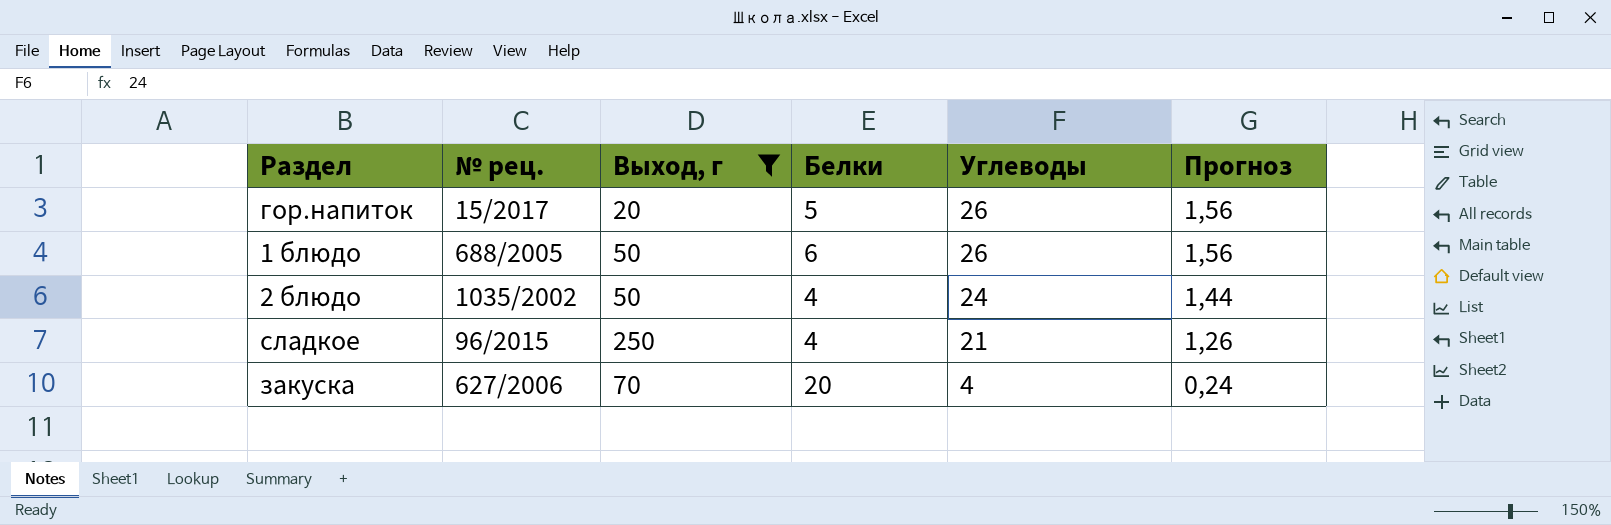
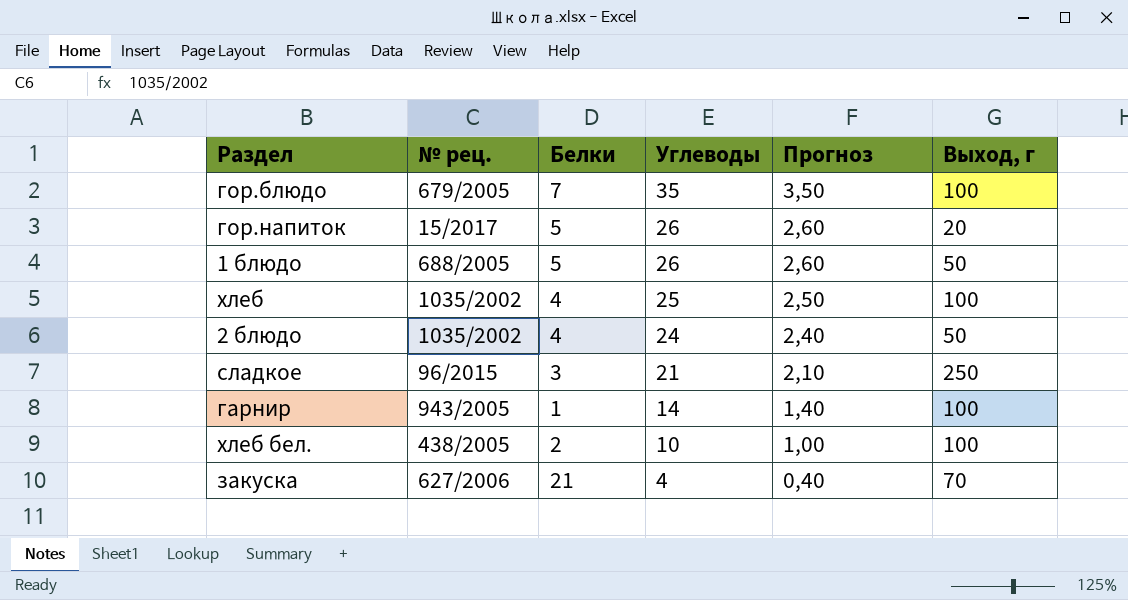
filter: Выход, г != 100 -> none
column Прогноз | formula: [Углеводы] * 0,06 -> [Углеводы] * 0,1
column Выход, г | position: 3 -> 6
1 блюдо | Белки: 6 -> 5
сладкое | Белки: 4 -> 3
закуска | Белки: 20 -> 21

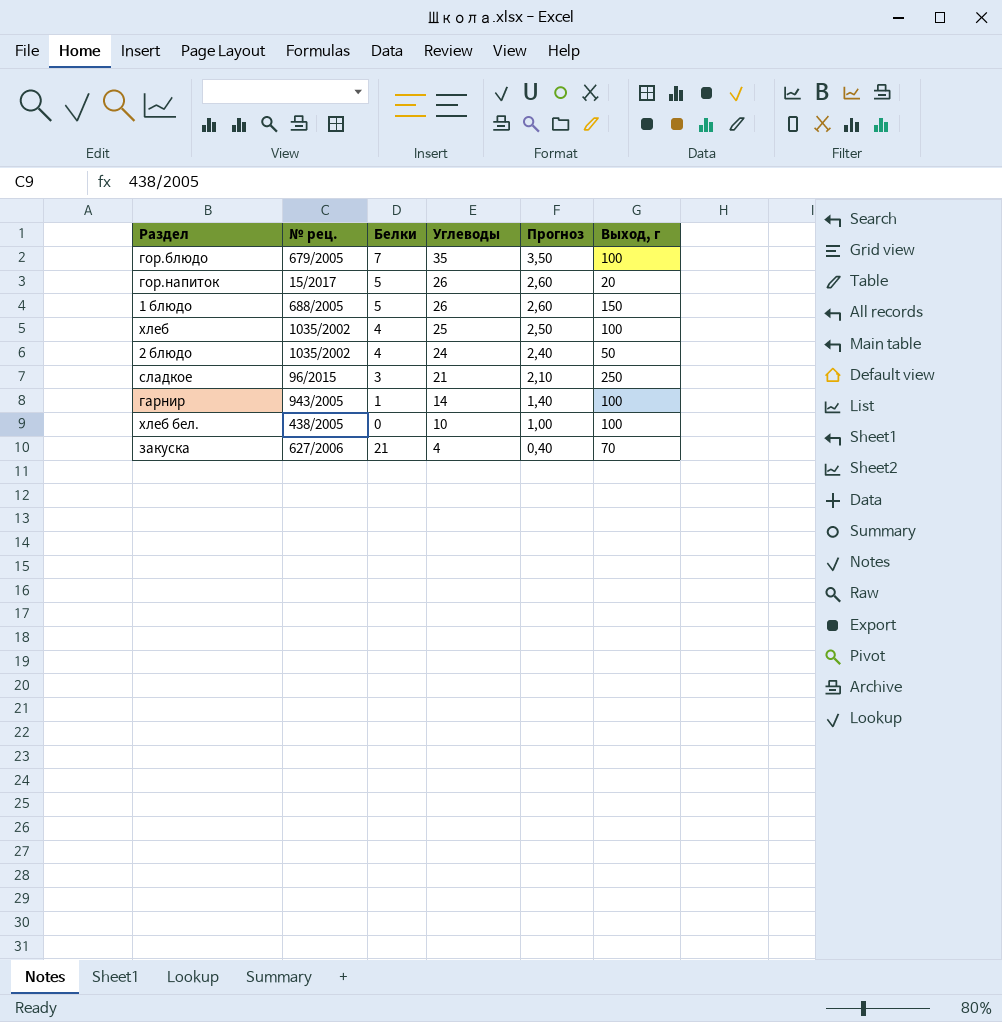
1 блюдо | Выход, г: 50 -> 150
хлеб бел. | Белки: 2 -> 0

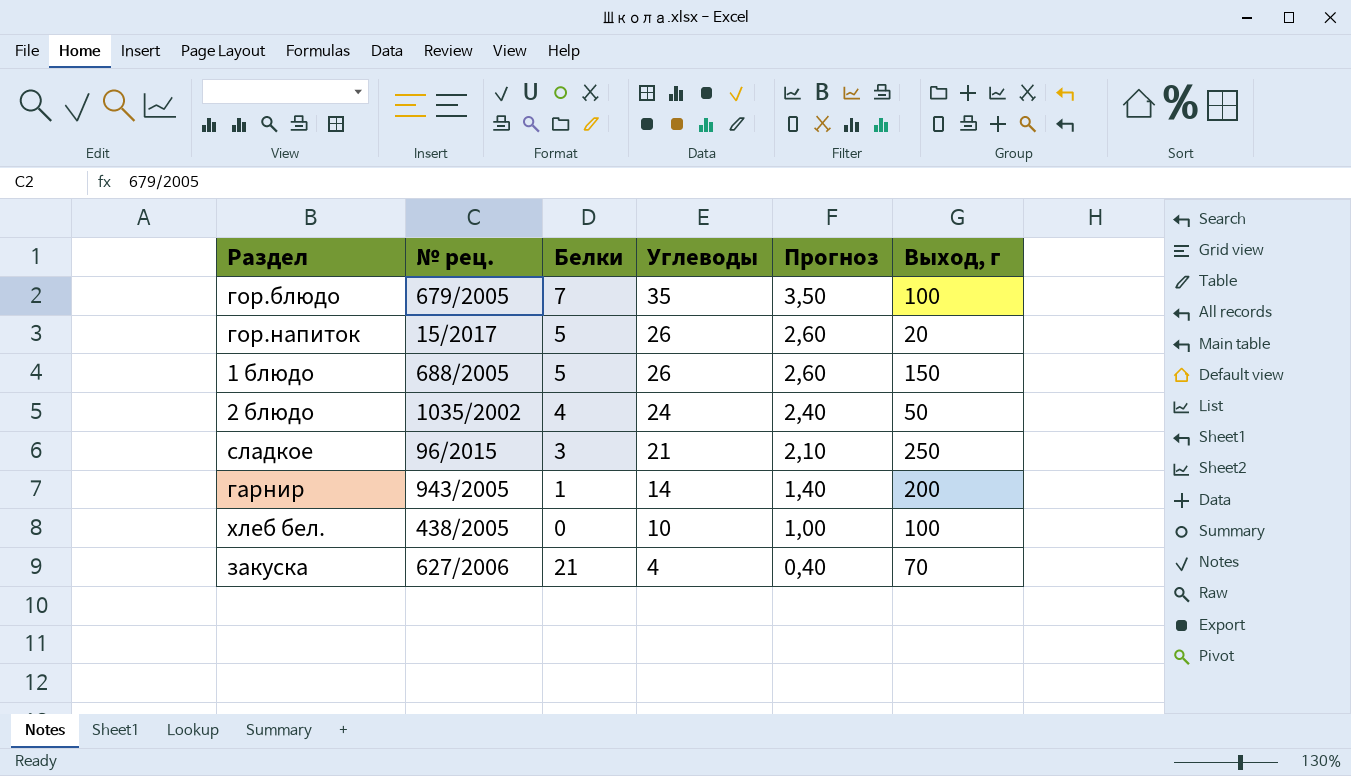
row хлеб: 1035/2002 | 4 | 25 | 2,50 | 100 -> none
гарнир | Выход, г: 100 -> 200

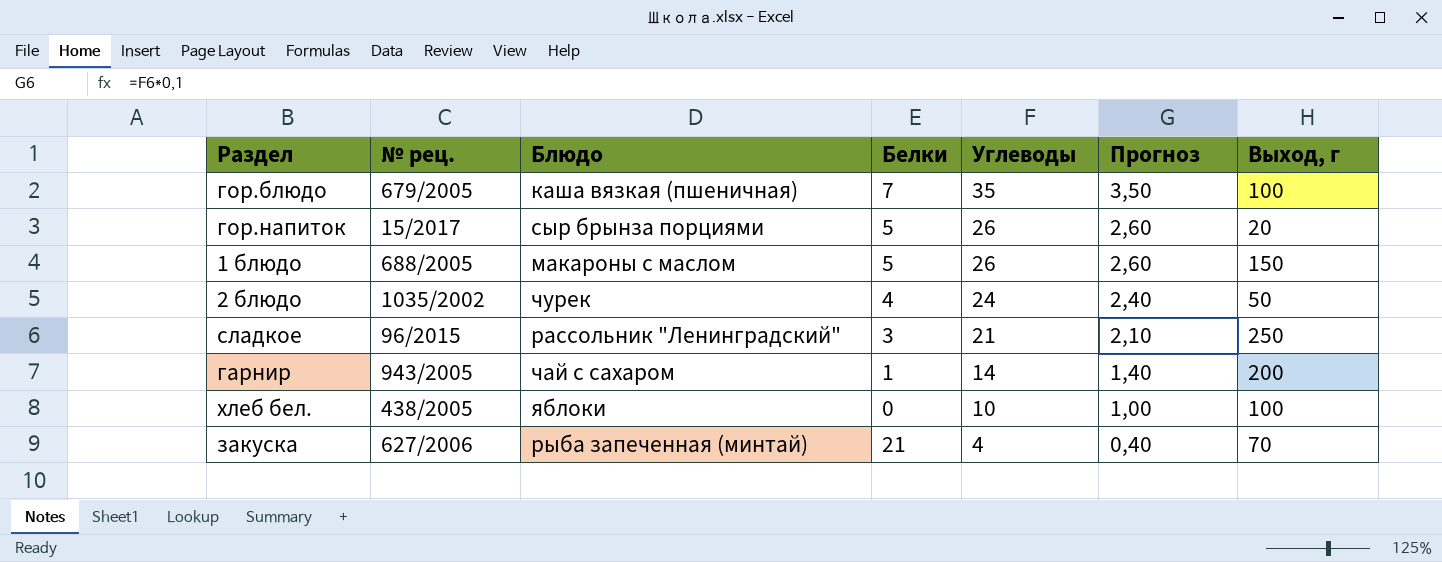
column Блюдо | position: none -> 3

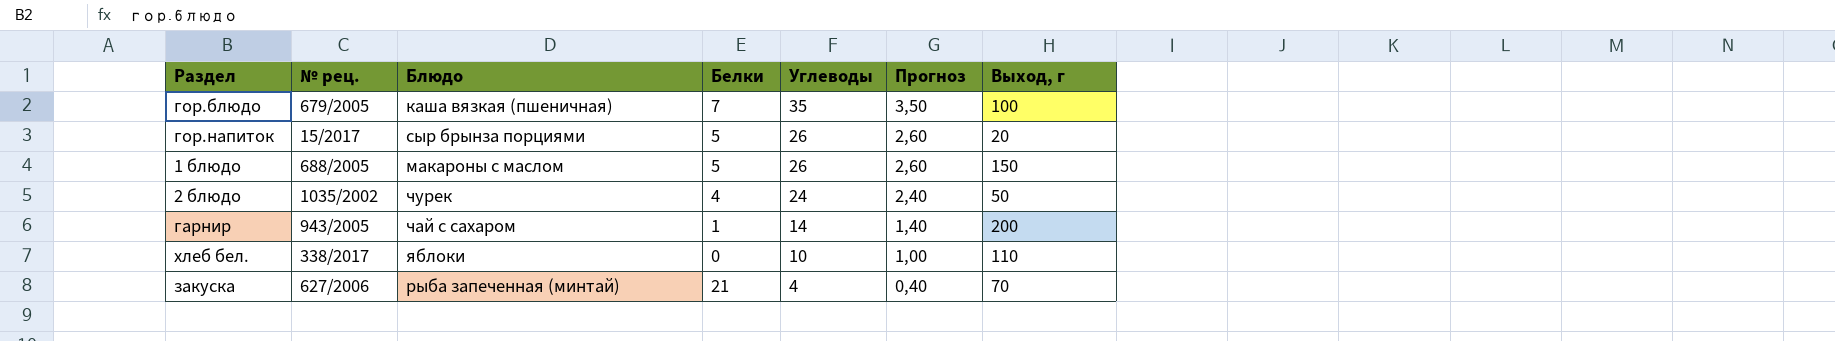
row сладкое: 96/2015 | рассольник "Ленинградский" | 3 | 21 | 2,10 | 250 -> none
хлеб бел. | № рец.: 438/2005 -> 338/2017
хлеб бел. | Выход, г: 100 -> 110

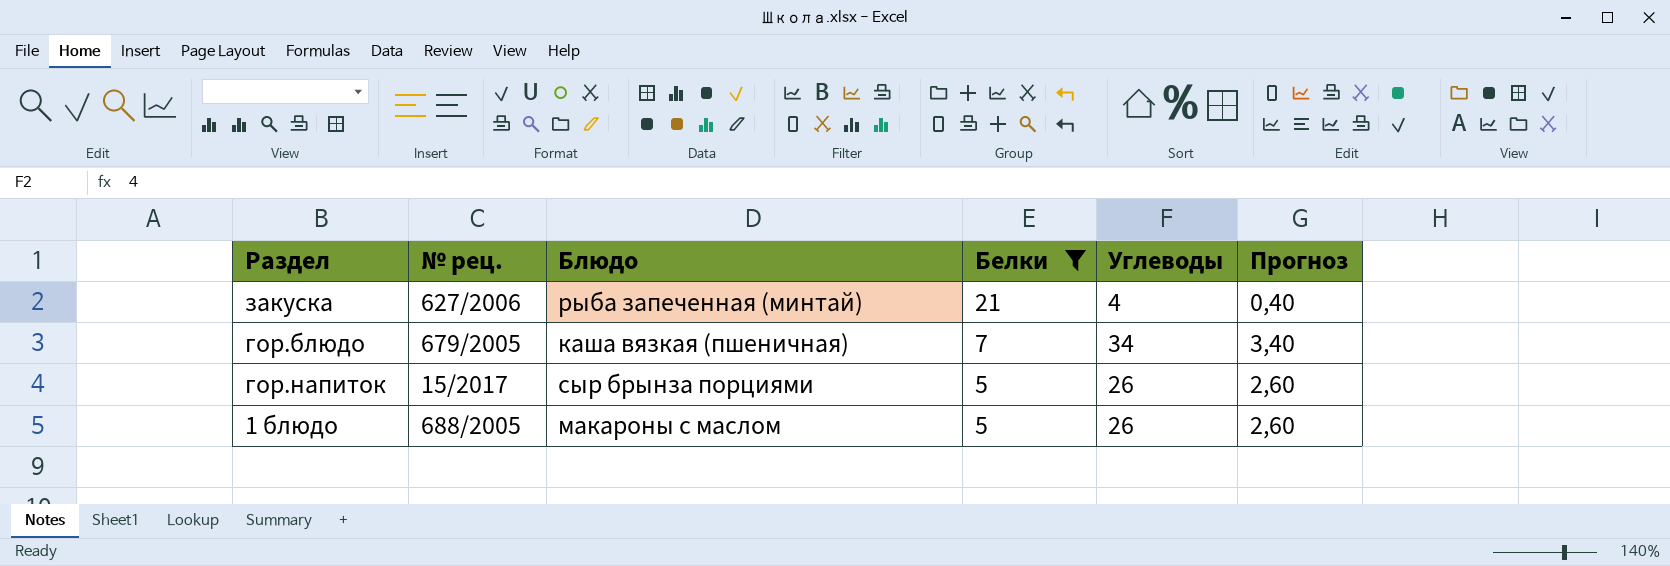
filter: none -> Белки >= 5
row order: Углеводы descending -> Белки descending
column Выход, г | position: 7 -> none
гор.блюдо | Углеводы: 35 -> 34
гор.блюдо | Прогноз: 3,50 -> 3,40

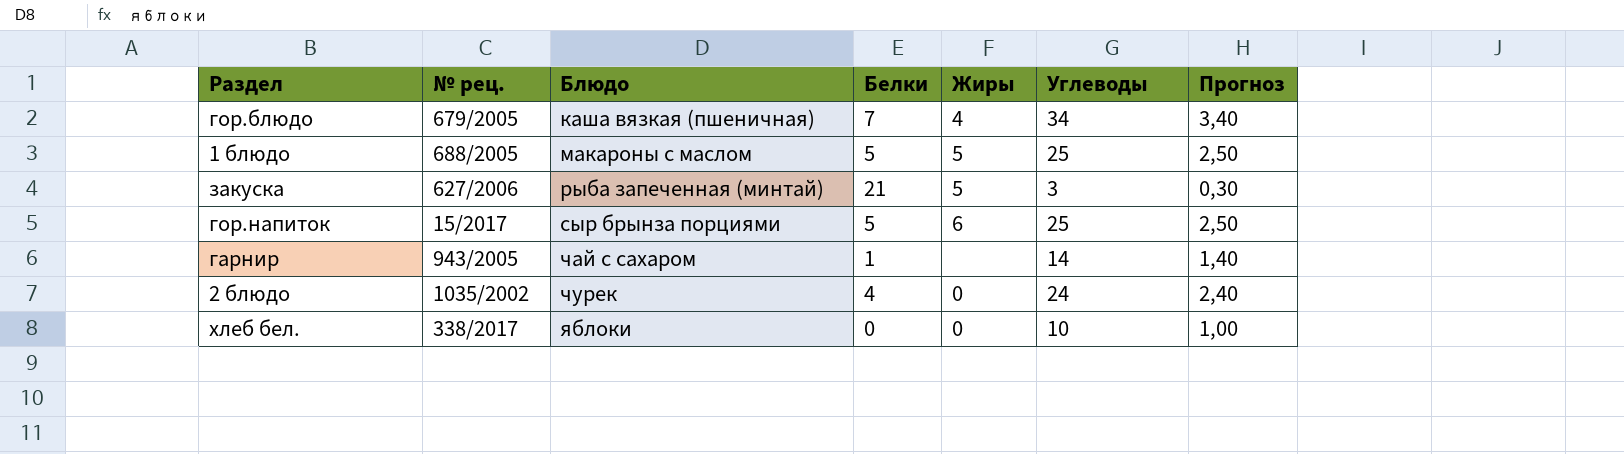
filter: Белки >= 5 -> none
row order: Белки descending -> Блюдо ascending
column Жиры | position: none -> 5
1 блюдо | Углеводы: 26 -> 25
1 блюдо | Прогноз: 2,60 -> 2,50
закуска | Углеводы: 4 -> 3
закуска | Прогноз: 0,40 -> 0,30
гор.напиток | Углеводы: 26 -> 25
гор.напиток | Прогноз: 2,60 -> 2,50

